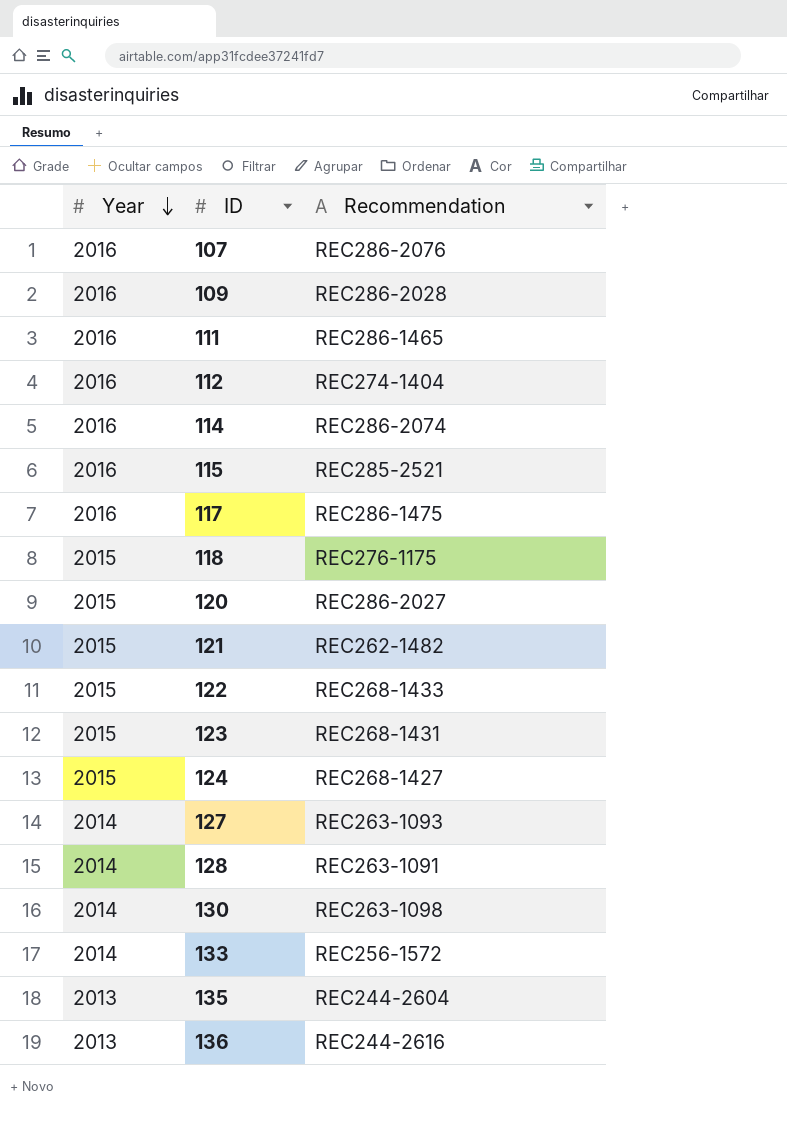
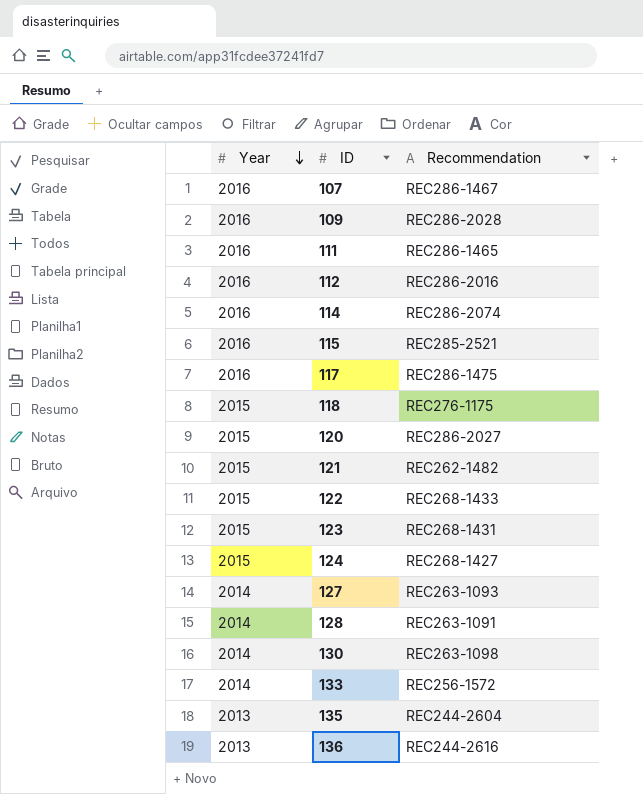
107 | Recommendation: REC286-2076 -> REC286-1467
112 | Recommendation: REC274-1404 -> REC286-2016

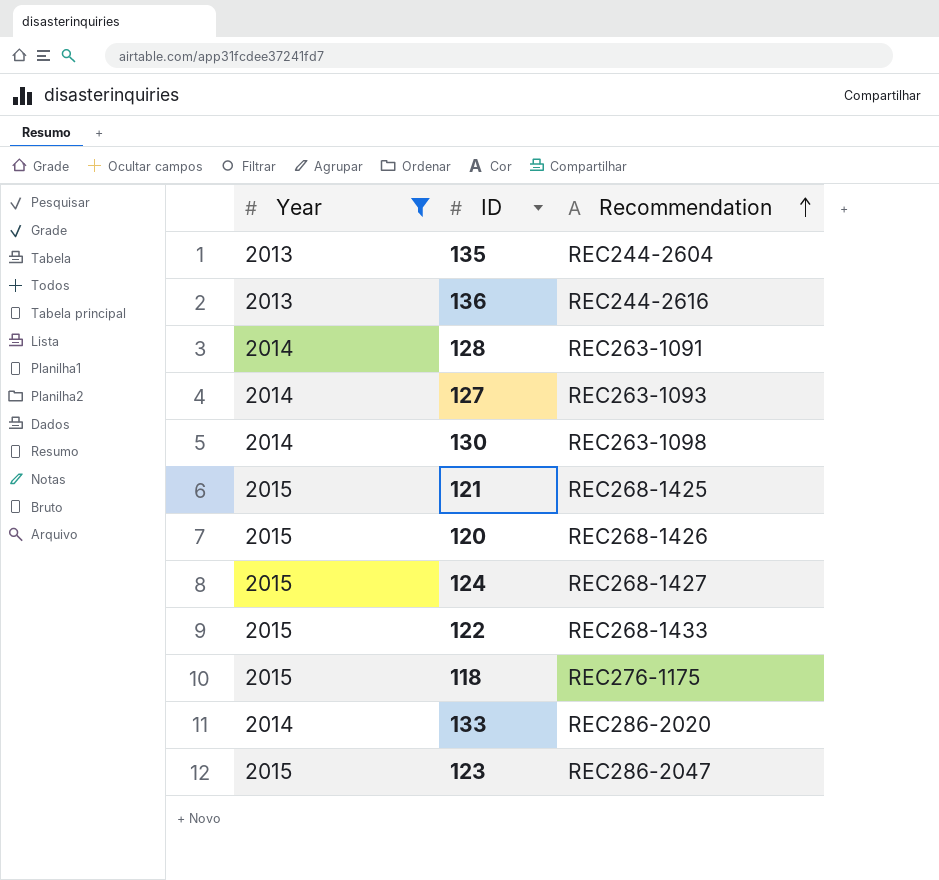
filter: none -> Year != 2016
row order: Year descending -> Recommendation ascending
121 | Recommendation: REC262-1482 -> REC268-1425
120 | Recommendation: REC286-2027 -> REC268-1426
133 | Recommendation: REC256-1572 -> REC286-2020
123 | Recommendation: REC268-1431 -> REC286-2047

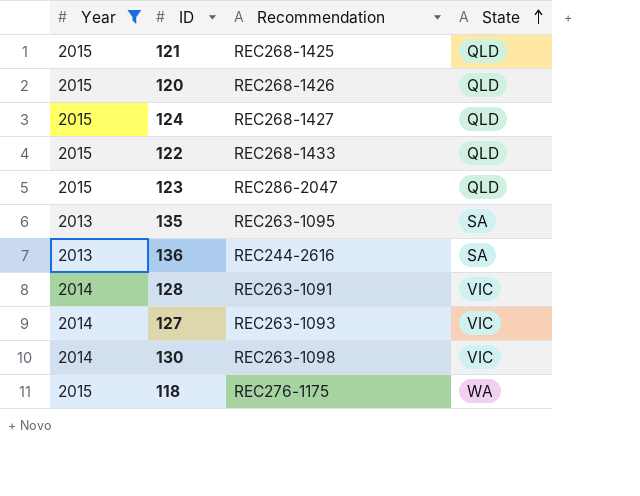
row order: Recommendation ascending -> State ascending
column State | position: none -> 4
row 133: 2014 | REC286-2020 -> none
135 | Recommendation: REC244-2604 -> REC263-1095

